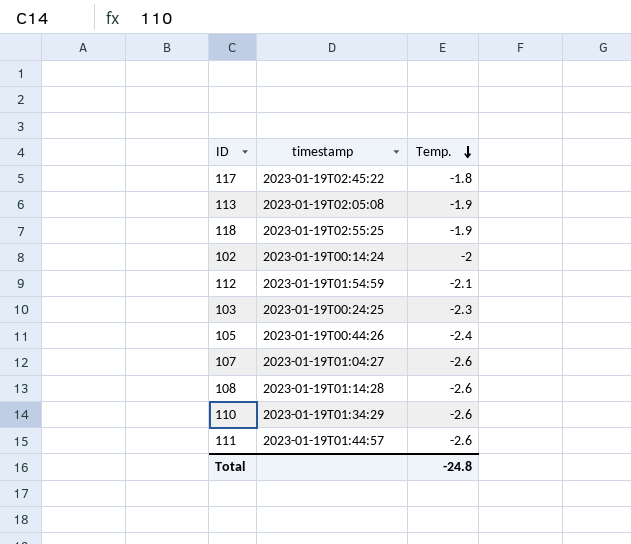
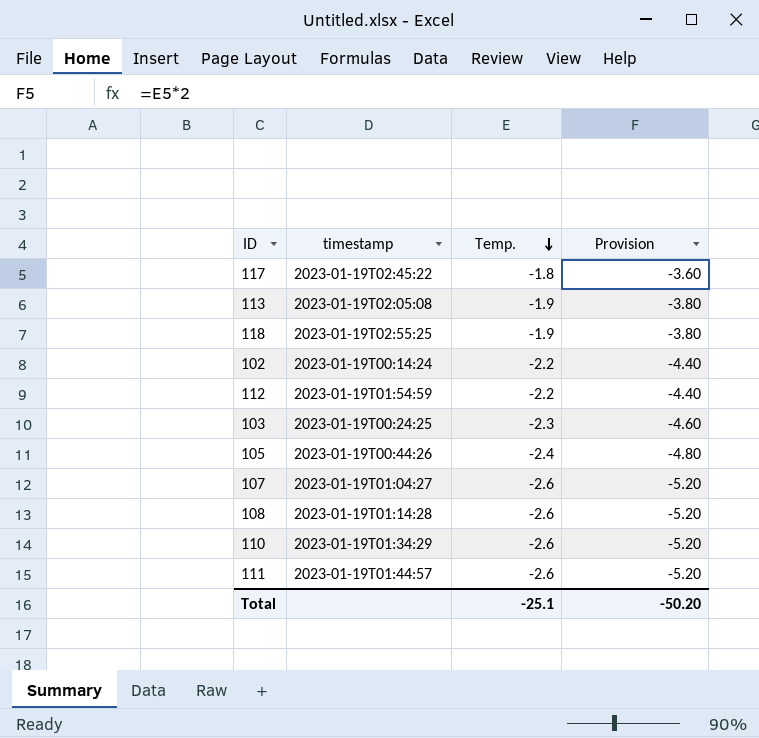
column Provision | formula: none -> [Temp.] * 2
102 | Temp.: -2 -> -2.2
112 | Temp.: -2.1 -> -2.2
Total | Temp.: -24.8 -> -25.1

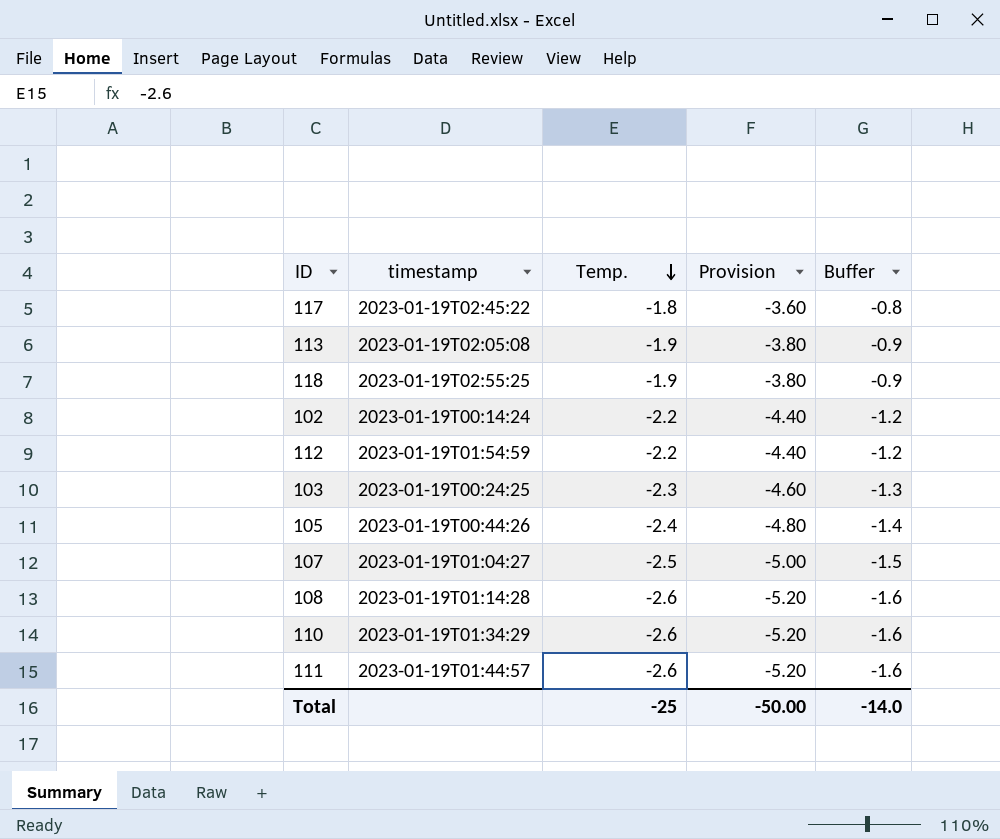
column Buffer | formula: none -> [Temp.] + 1
107 | Temp.: -2.6 -> -2.5
107 | Provision: -5.20 -> -5.00
Total | Temp.: -25.1 -> -25
Total | Provision: -50.20 -> -50.00

